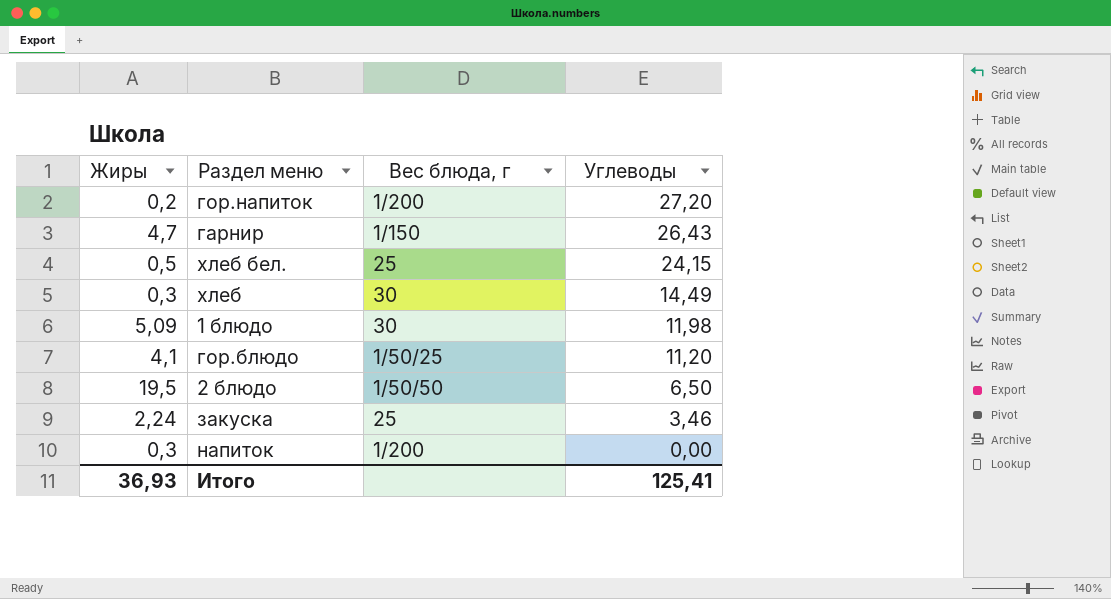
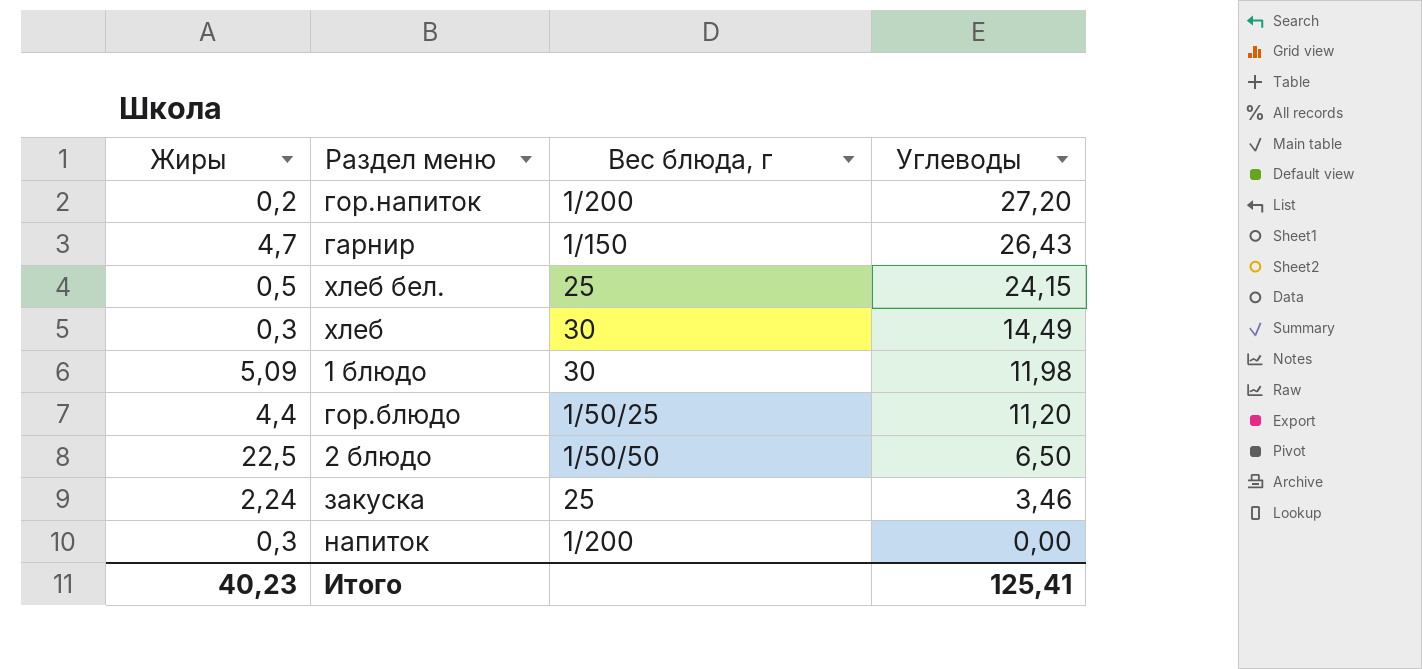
гор.блюдо | Жиры: 4,1 -> 4,4
2 блюдо | Жиры: 19,5 -> 22,5
Итого | Жиры: 36,93 -> 40,23

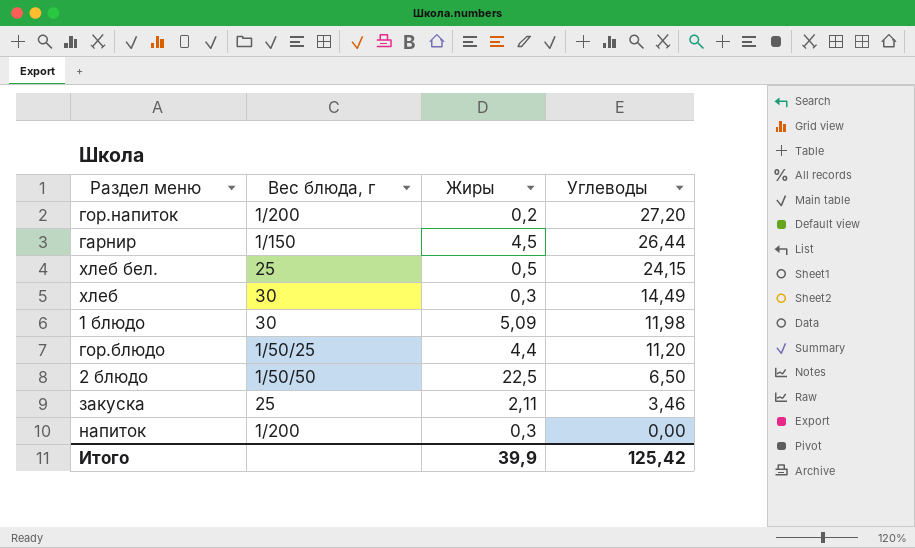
column Жиры | position: 1 -> 3
гарнир | Жиры: 4,7 -> 4,5
гарнир | Углеводы: 26,43 -> 26,44
закуска | Жиры: 2,24 -> 2,11
Итого | Жиры: 40,23 -> 39,9
Итого | Углеводы: 125,41 -> 125,42

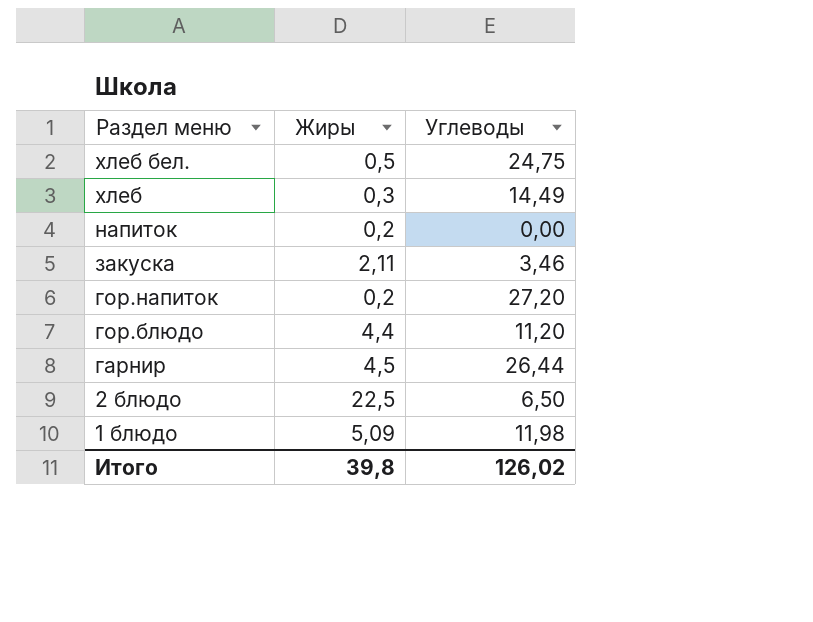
row order: Углеводы descending -> Раздел меню descending
column Вес блюда, г | position: 2 -> none
хлеб бел. | Углеводы: 24,15 -> 24,75
напиток | Жиры: 0,3 -> 0,2
Итого | Жиры: 39,9 -> 39,8
Итого | Углеводы: 125,42 -> 126,02

